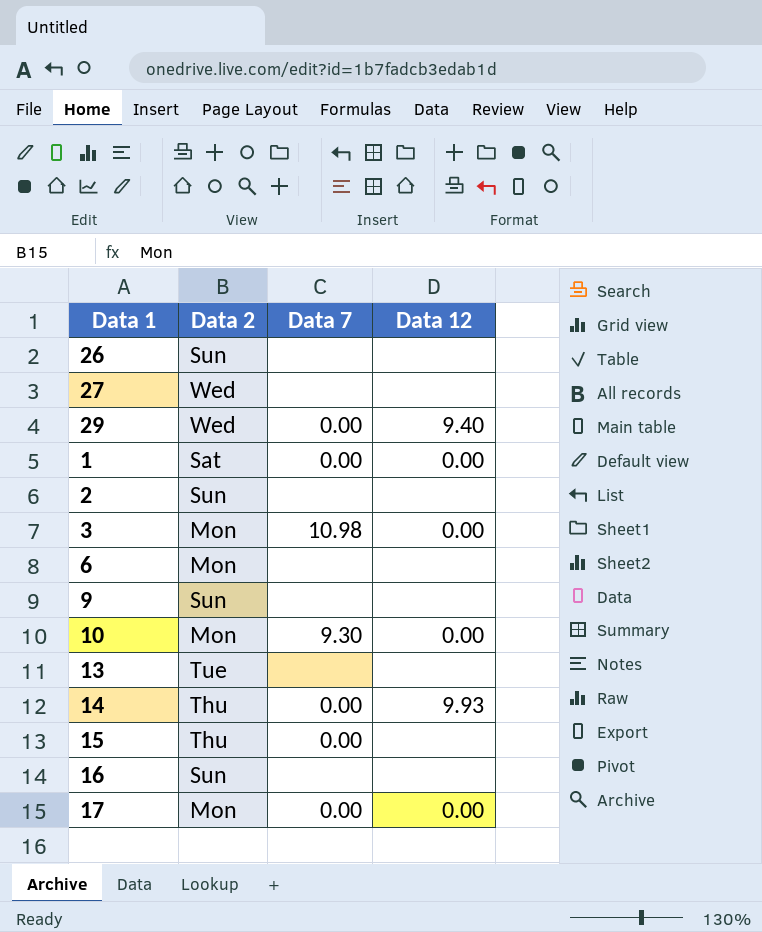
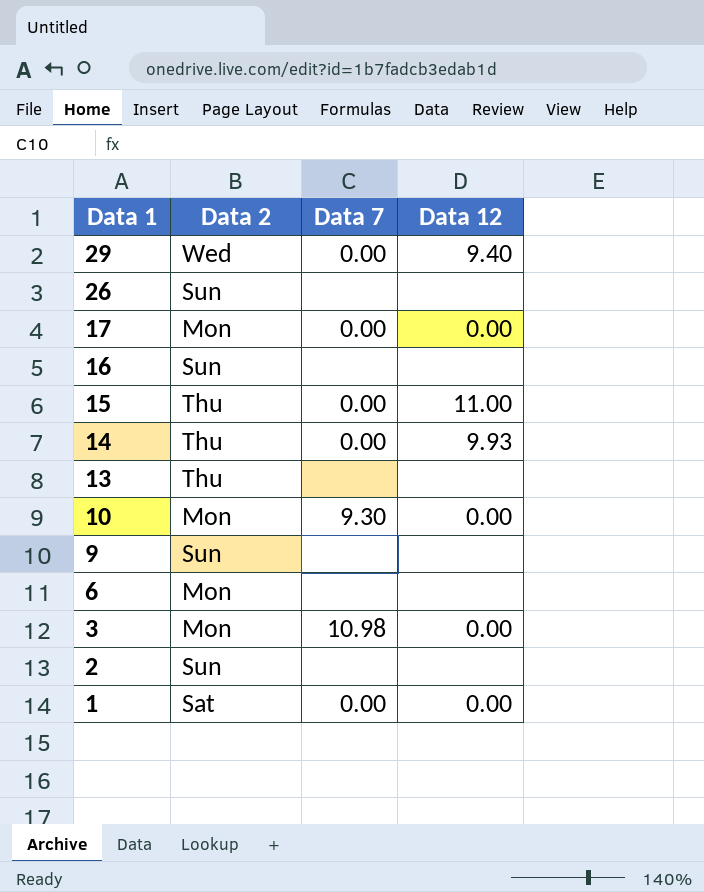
row order: none -> Data 1 descending
row 27: Wed | none | none -> none
15 | Data 12: none -> 11.00
13 | Data 2: Tue -> Thu

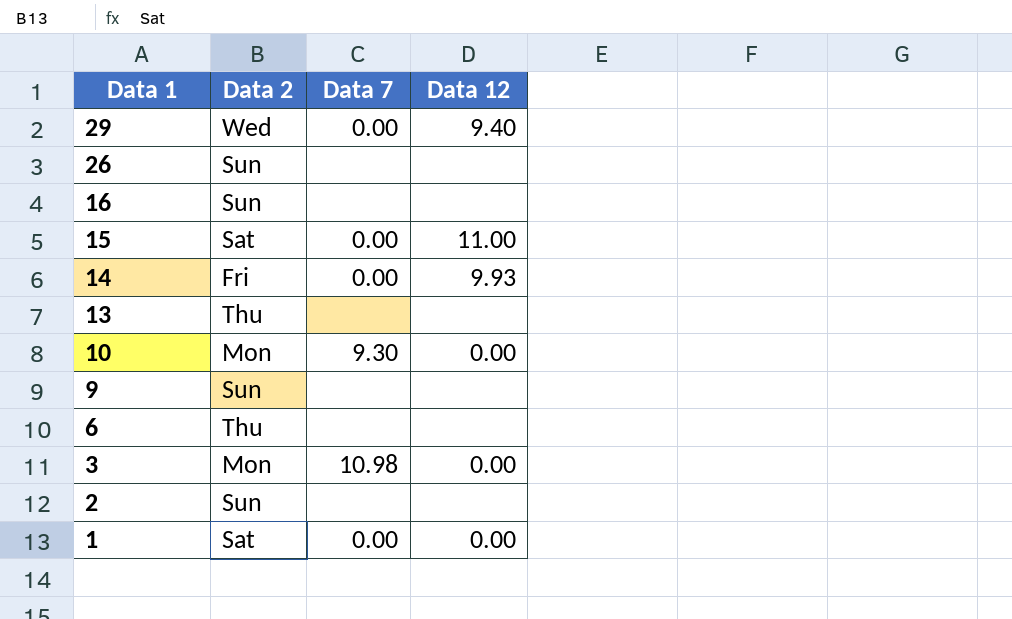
row 17: Mon | 0.00 | 0.00 -> none
15 | Data 2: Thu -> Sat
14 | Data 2: Thu -> Fri
6 | Data 2: Mon -> Thu

